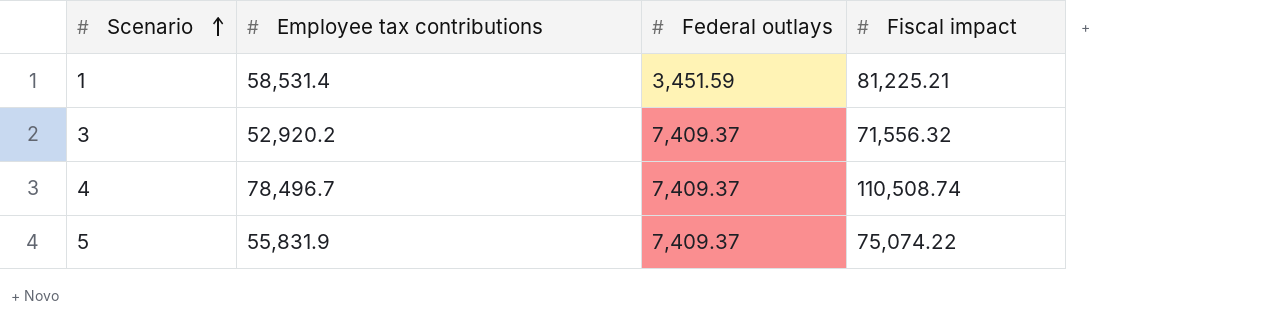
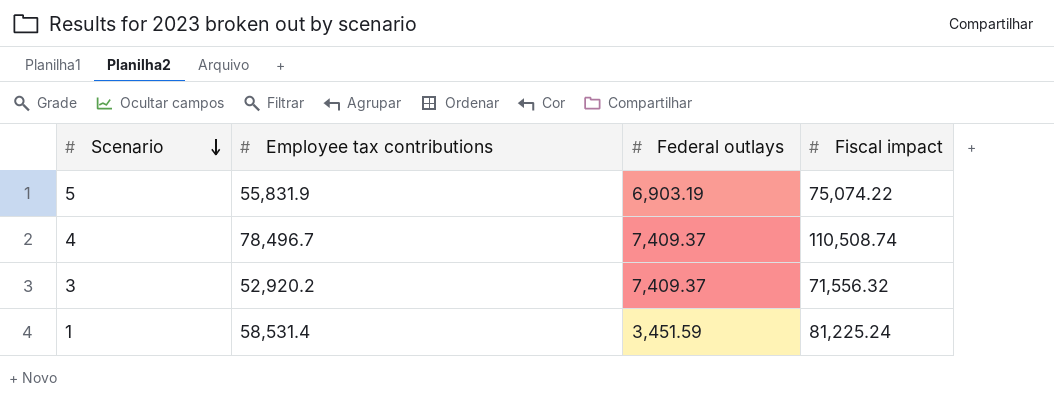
row order: Scenario ascending -> Scenario descending
5 | Federal outlays: 7,409.37 -> 6,903.19
1 | Fiscal impact: 81,225.21 -> 81,225.24

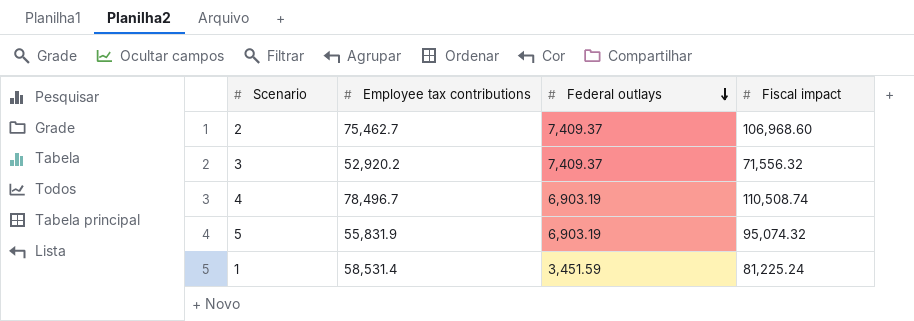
row order: Scenario descending -> Federal outlays descending
row 2: none -> 75,462.7 | 7,409.37 | 106,968.60
4 | Federal outlays: 7,409.37 -> 6,903.19
5 | Fiscal impact: 75,074.22 -> 95,074.32

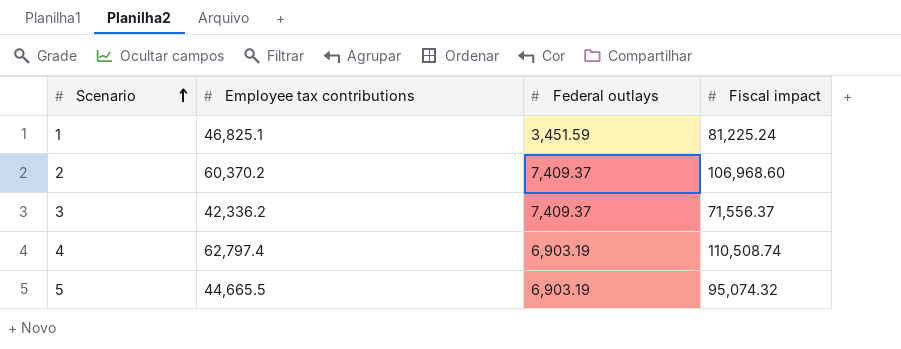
row order: Federal outlays descending -> Scenario ascending
1 | Employee tax contributions: 58,531.4 -> 46,825.1
2 | Employee tax contributions: 75,462.7 -> 60,370.2
3 | Employee tax contributions: 52,920.2 -> 42,336.2
3 | Fiscal impact: 71,556.32 -> 71,556.37
4 | Employee tax contributions: 78,496.7 -> 62,797.4
5 | Employee tax contributions: 55,831.9 -> 44,665.5

